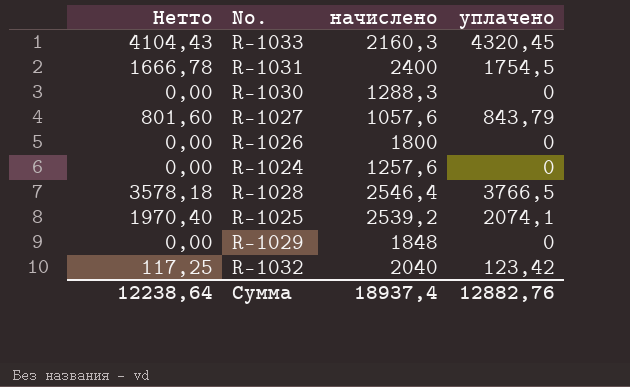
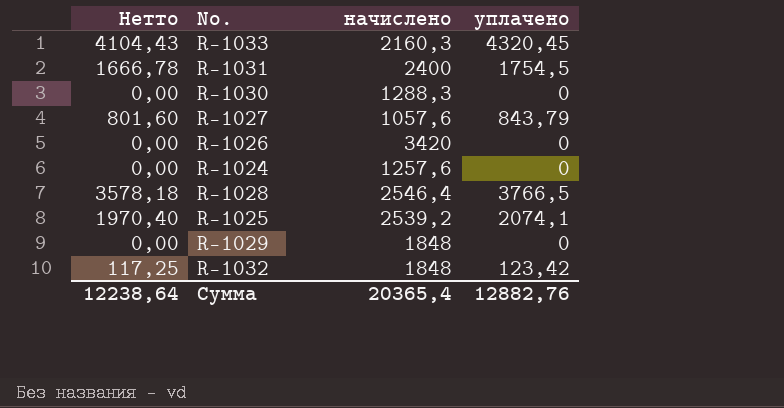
R-1026 | начислено: 1800 -> 3420
R-1032 | начислено: 2040 -> 1848
Сумма | начислено: 18937,4 -> 20365,4

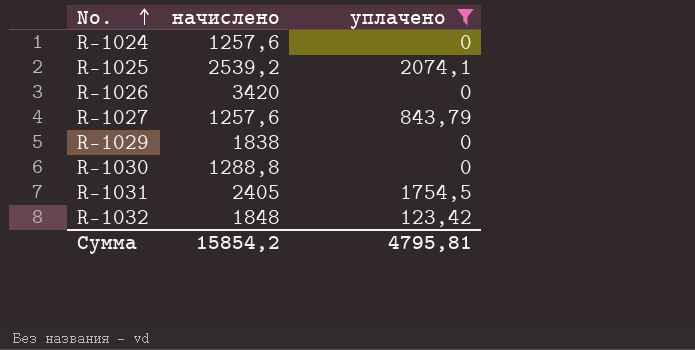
filter: none -> уплачено <= 2074,1
row order: none -> No. ascending
column Нетто | formula: [уплачено] * 0,95 -> none
R-1027 | начислено: 1057,6 -> 1257,6
R-1029 | начислено: 1848 -> 1838
R-1030 | начислено: 1288,3 -> 1288,8
R-1031 | начислено: 2400 -> 2405
Сумма | начислено: 20365,4 -> 15854,2
Сумма | уплачено: 12882,76 -> 4795,81

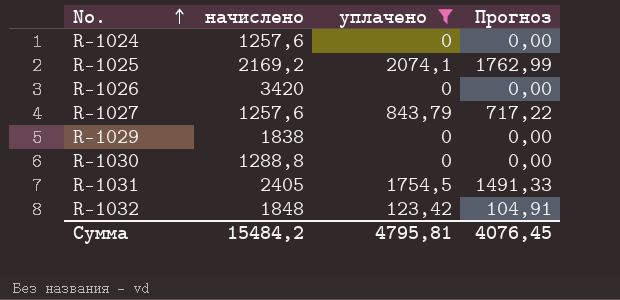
column Прогноз | formula: none -> [уплачено] * 0,85
R-1025 | начислено: 2539,2 -> 2169,2
Сумма | начислено: 15854,2 -> 15484,2

